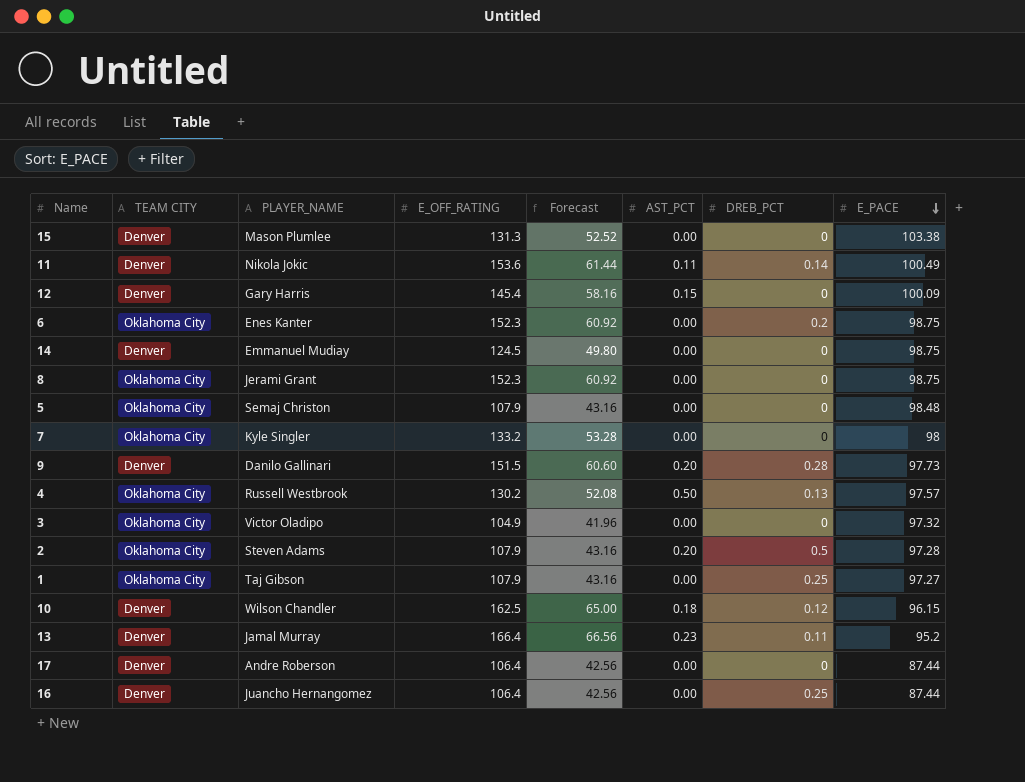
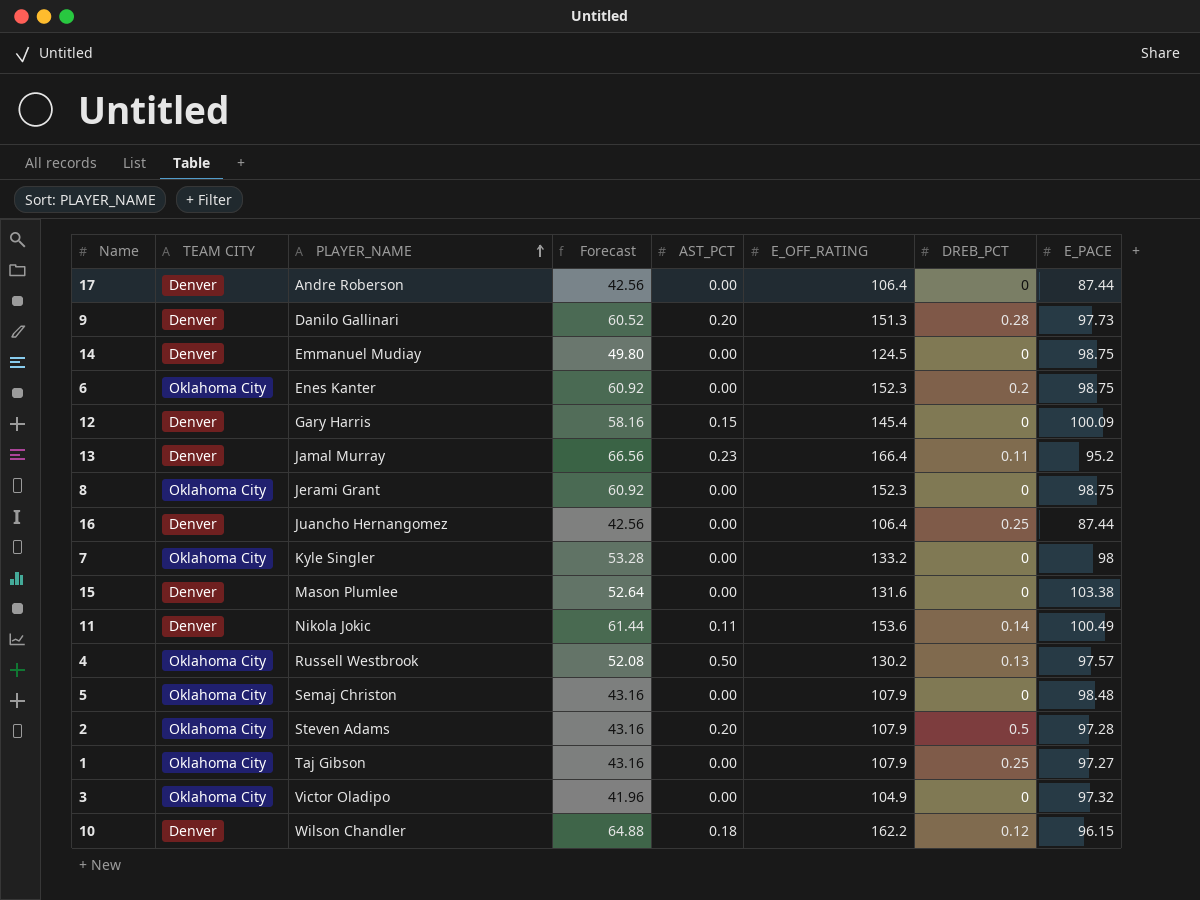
row order: E_PACE descending -> PLAYER_NAME ascending
column E_OFF_RATING | position: 4 -> 6
9 | Forecast: 60.60 -> 60.52
9 | E_OFF_RATING: 151.5 -> 151.3
15 | Forecast: 52.52 -> 52.64
15 | E_OFF_RATING: 131.3 -> 131.6
10 | Forecast: 65.00 -> 64.88
10 | E_OFF_RATING: 162.5 -> 162.2

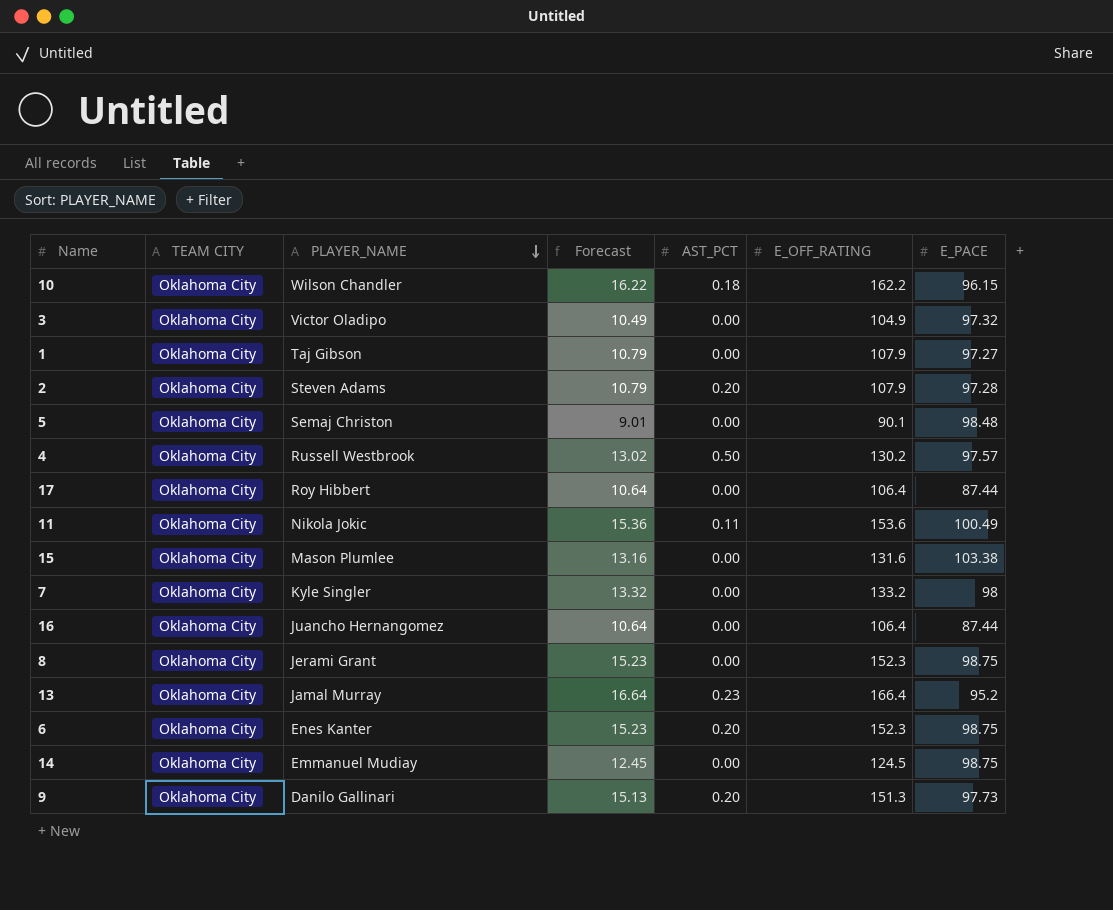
row order: PLAYER_NAME ascending -> PLAYER_NAME descending
column DREB_PCT | position: 7 -> none
column Forecast | formula: [E_OFF_RATING] * 0.4 -> [E_OFF_RATING] * 0.1
row 12: Denver | Gary Harris | 58.16 | 0.15 | 145.4 | 0 | 100.09 -> none
10 | TEAM CITY: Denver -> Oklahoma City
5 | E_OFF_RATING: 107.9 -> 90.1
17 | TEAM CITY: Denver -> Oklahoma City
17 | PLAYER_NAME: Andre Roberson -> Roy Hibbert
11 | TEAM CITY: Denver -> Oklahoma City
15 | TEAM CITY: Denver -> Oklahoma City
16 | TEAM CITY: Denver -> Oklahoma City
13 | TEAM CITY: Denver -> Oklahoma City
6 | AST_PCT: 0.00 -> 0.20
14 | TEAM CITY: Denver -> Oklahoma City
9 | TEAM CITY: Denver -> Oklahoma City

